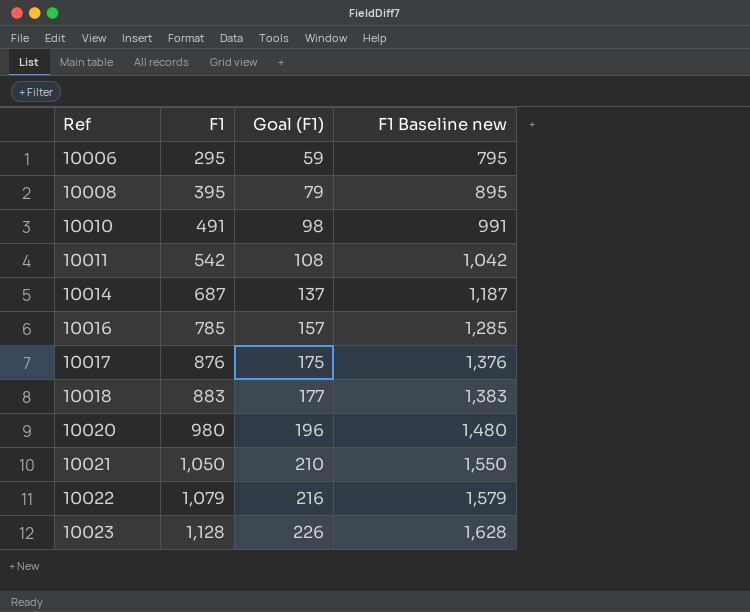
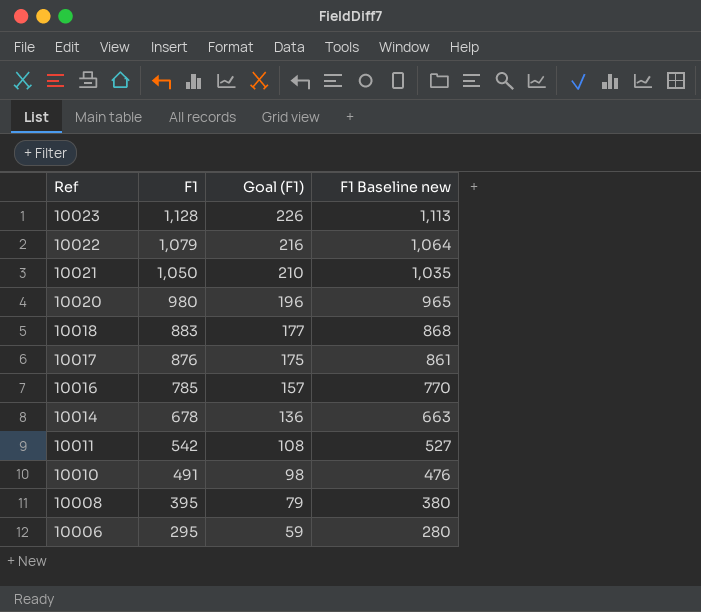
row order: Ref ascending -> Ref descending
column F1 Baseline new | formula: [F1] + 500 -> [F1] - 15
10014 | F1: 687 -> 678
10014 | Goal (F1): 137 -> 136

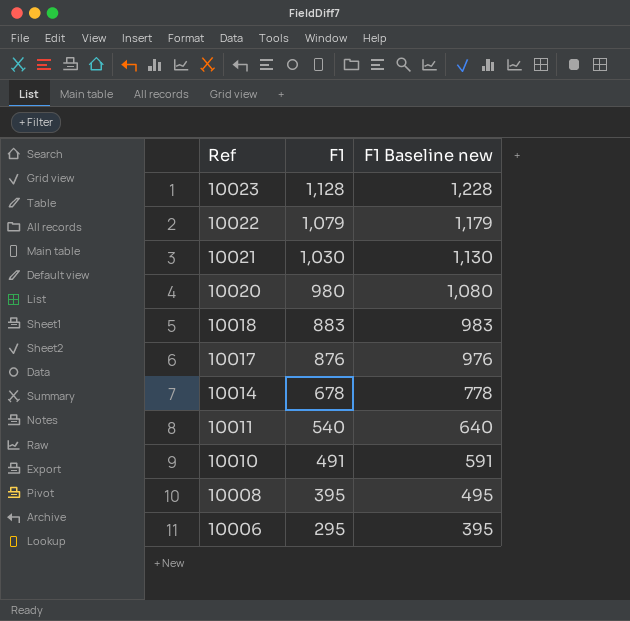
column Goal (F1) | formula: [F1] * 0.2 -> none
column F1 Baseline new | formula: [F1] - 15 -> [F1] + 100
row 10016: 785 | 157 | 770 -> none
10021 | F1: 1,050 -> 1,030
10011 | F1: 542 -> 540

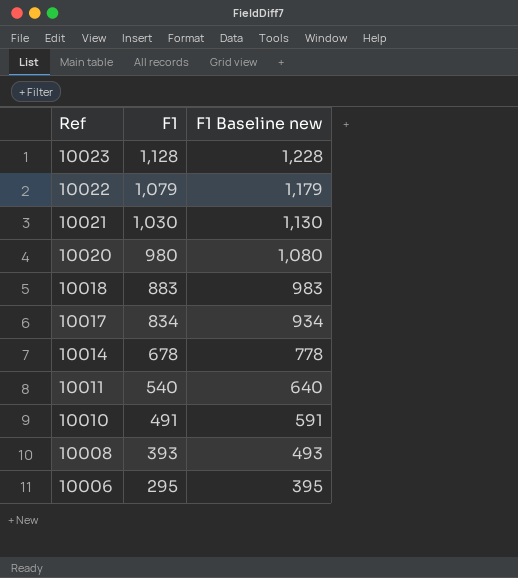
10017 | F1: 876 -> 834
10017 | F1 Baseline new: 976 -> 934
10008 | F1: 395 -> 393
10008 | F1 Baseline new: 495 -> 493

